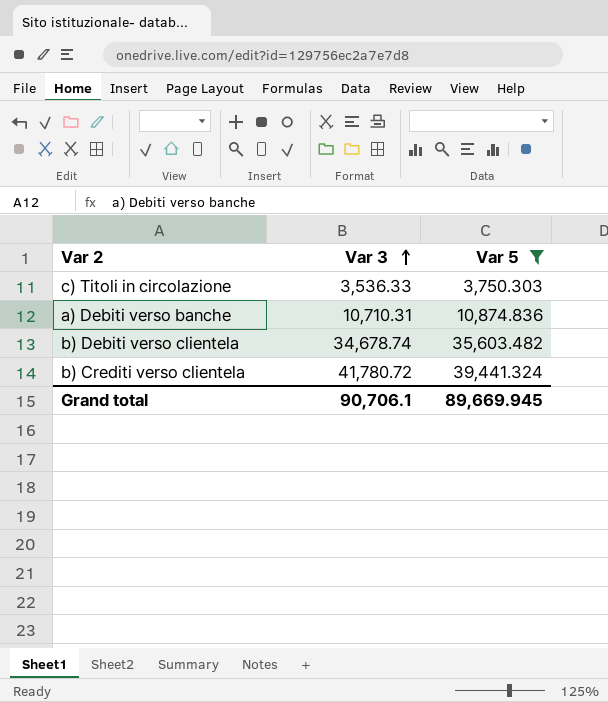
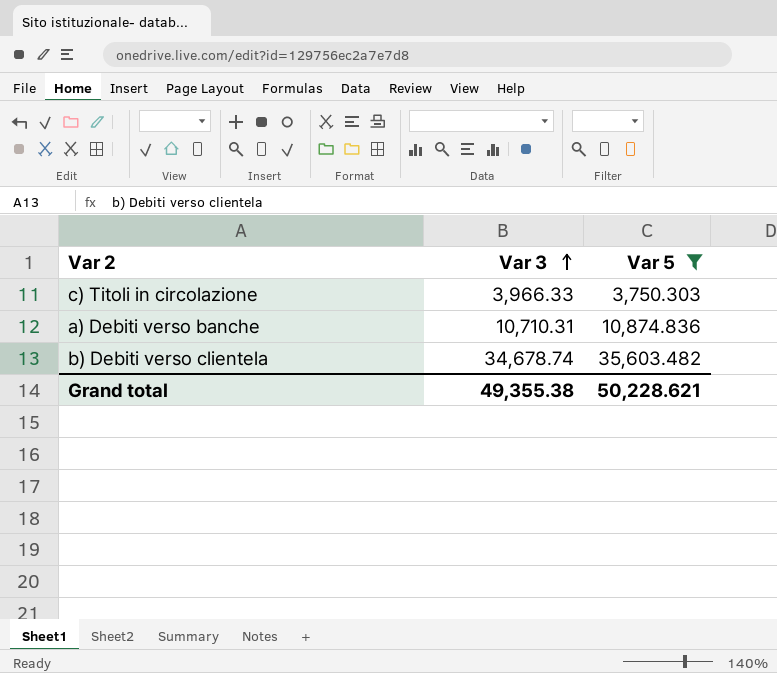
row b) Crediti verso clientela: 41,780.72 | 39,441.324 -> none
c) Titoli in circolazione | Var 3: 3,536.33 -> 3,966.33
Grand total | Var 3: 90,706.1 -> 49,355.38
Grand total | Var 5: 89,669.945 -> 50,228.621

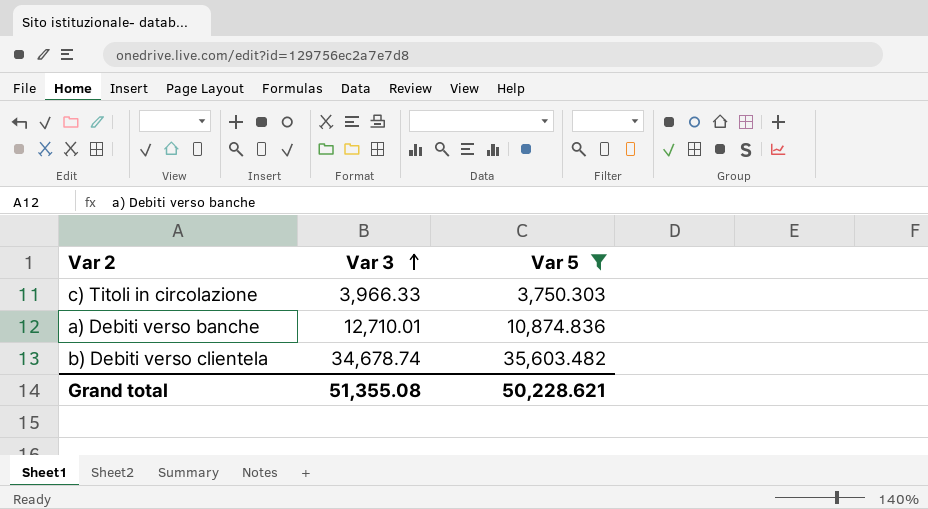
a) Debiti verso banche | Var 3: 10,710.31 -> 12,710.01
Grand total | Var 3: 49,355.38 -> 51,355.08

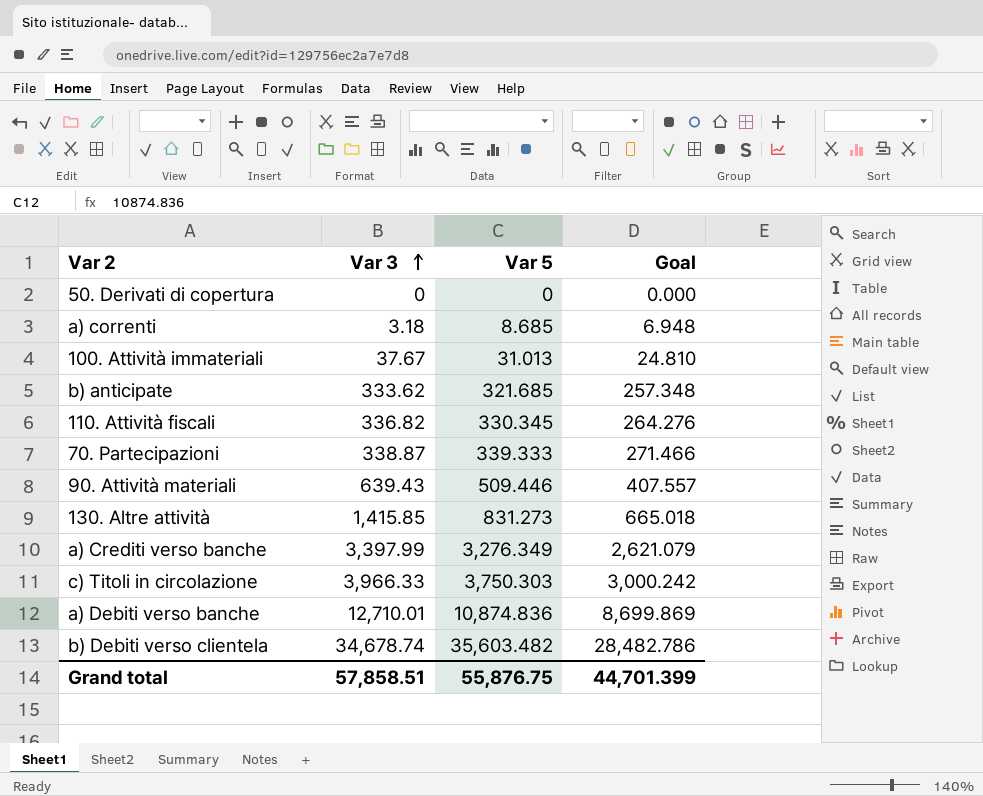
filter: Var 5 >= 3,750.303 -> none
column Goal | formula: none -> [Var 5] * 0.8
Grand total | Var 3: 51,355.08 -> 57,858.51
Grand total | Var 5: 50,228.621 -> 55,876.75

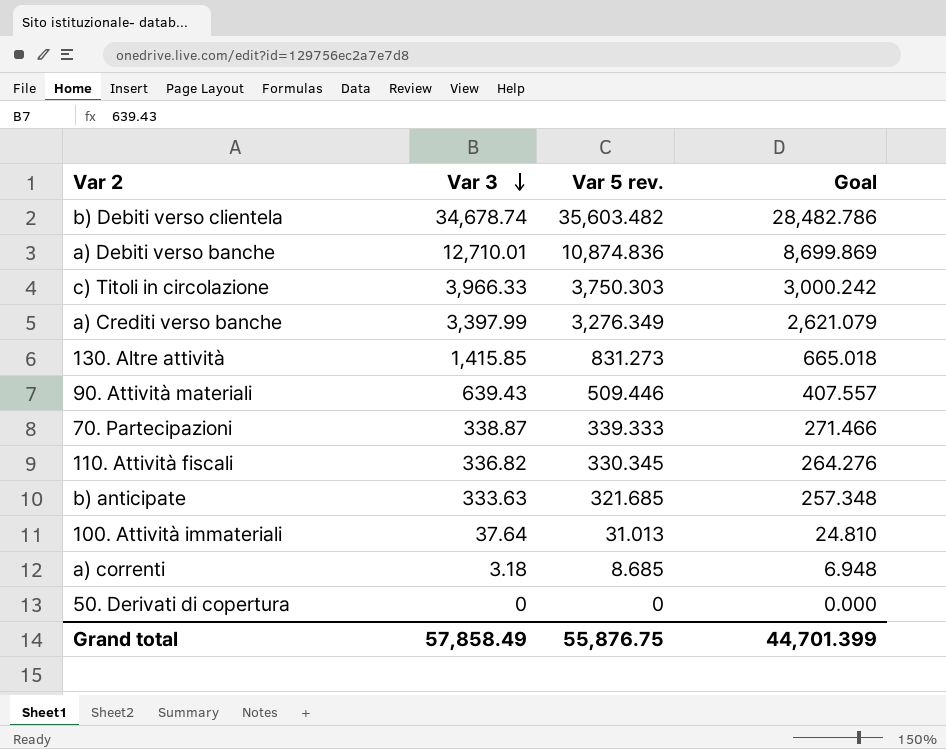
row order: Var 3 ascending -> Var 3 descending
column name: Var 5 -> Var 5 rev.
b) anticipate | Var 3: 333.62 -> 333.63
100. Attività immateriali | Var 3: 37.67 -> 37.64
Grand total | Var 3: 57,858.51 -> 57,858.49

